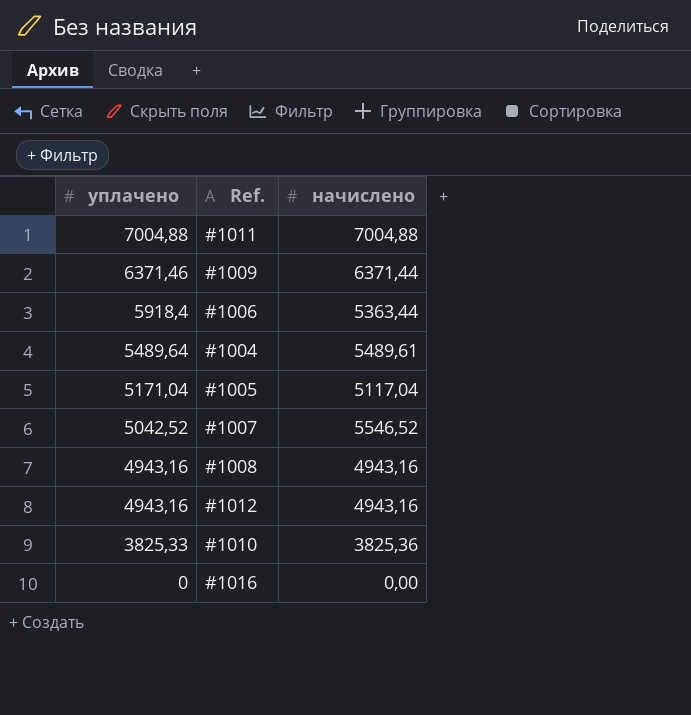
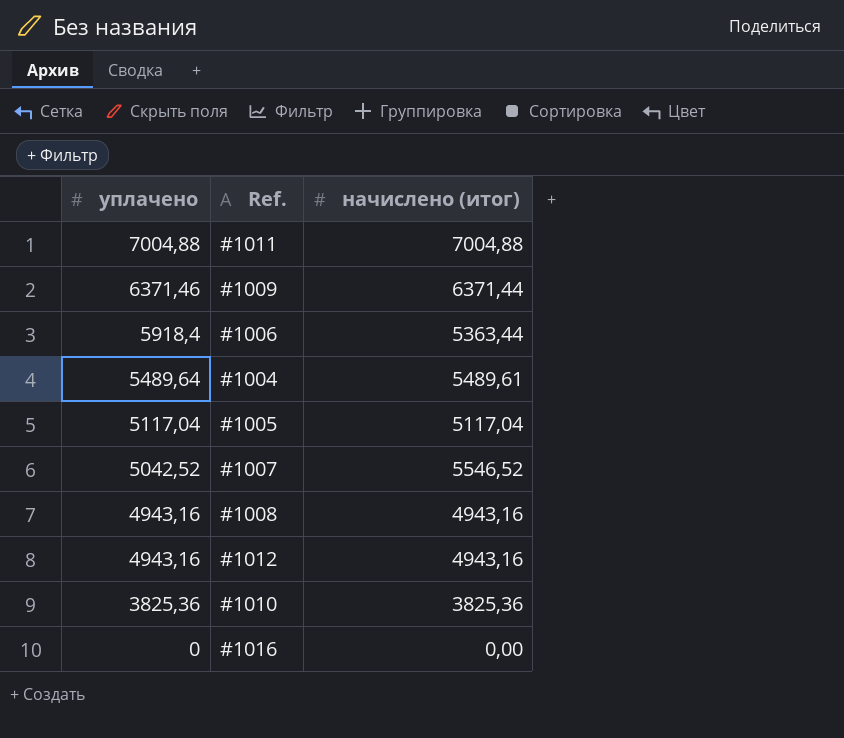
column name: начислено -> начислено (итог)
#1005 | уплачено: 5171,04 -> 5117,04
#1010 | уплачено: 3825,33 -> 3825,36

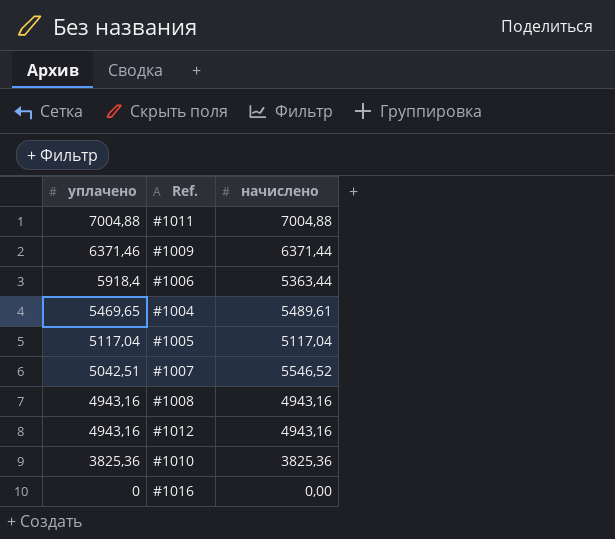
column name: начислено (итог) -> начислено
#1004 | уплачено: 5489,64 -> 5469,65
#1007 | уплачено: 5042,52 -> 5042,51

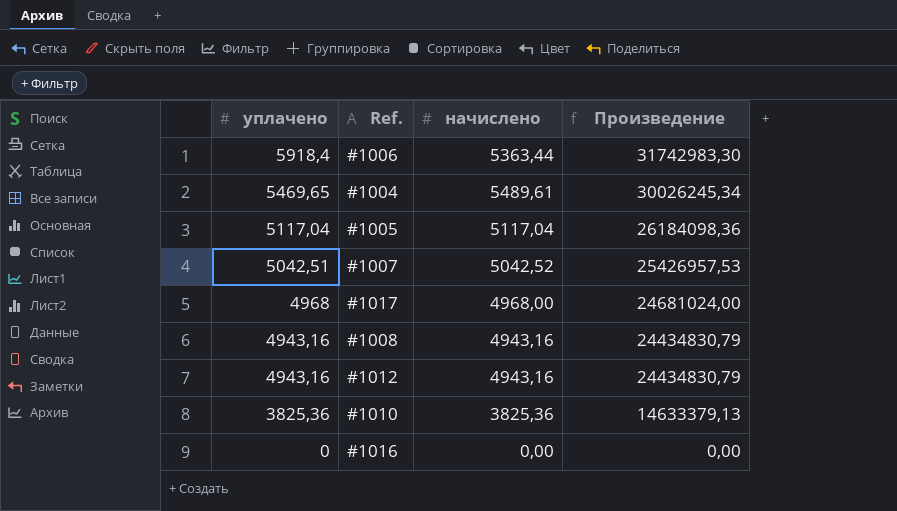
column Произведение | formula: none -> [уплачено] * [начислено]
row #1011: 7004,88 | 7004,88 -> none
row #1009: 6371,46 | 6371,44 -> none
#1007 | начислено: 5546,52 -> 5042,52
row #1017: none -> 4968 | 4968,00 | 24681024,00

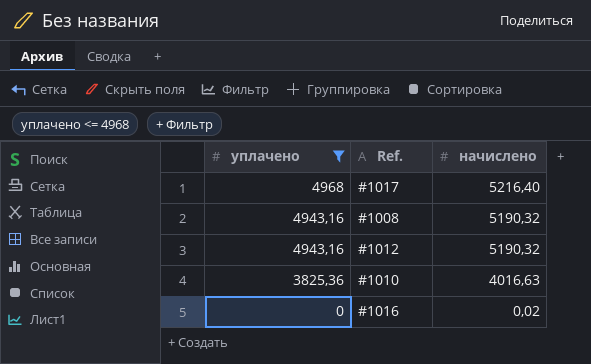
filter: none -> уплачено <= 4968
column Произведение | formula: [уплачено] * [начислено] -> none
#1017 | начислено: 4968,00 -> 5216,40
#1008 | начислено: 4943,16 -> 5190,32
#1012 | начислено: 4943,16 -> 5190,32
#1010 | начислено: 3825,36 -> 4016,63
#1016 | начислено: 0,00 -> 0,02

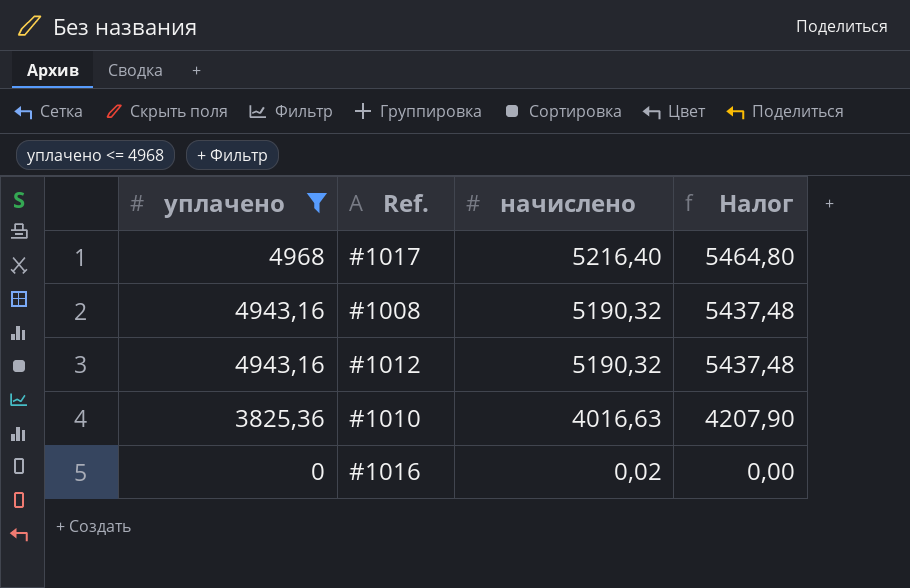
column Налог | formula: none -> [уплачено] * 1,1

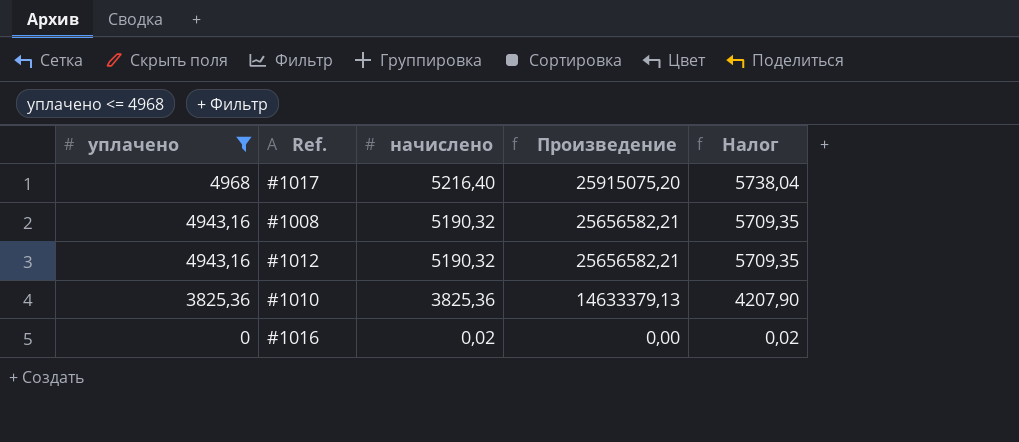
column Произведение | formula: none -> [уплачено] * [начислено]
column Налог | formula: [уплачено] * 1,1 -> [начислено] * 1,1
#1010 | начислено: 4016,63 -> 3825,36

